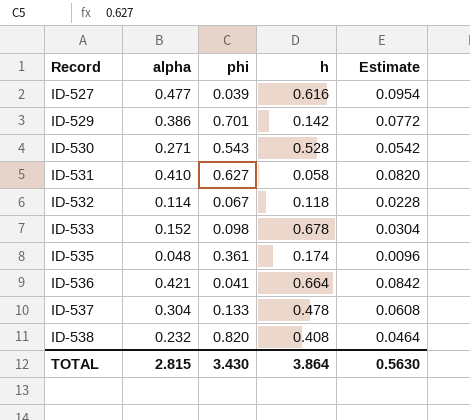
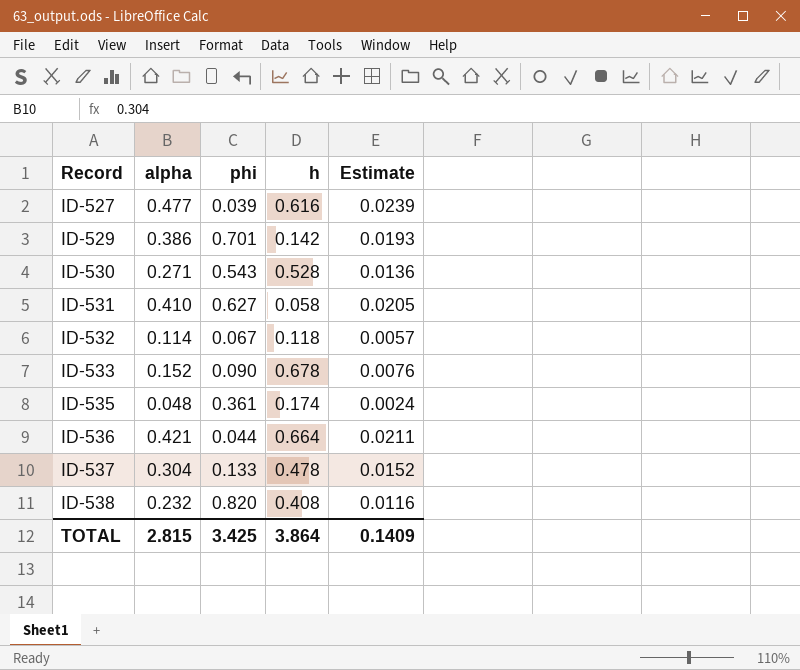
column Estimate | formula: [alpha] * 0.2 -> [alpha] * 0.05
ID-533 | phi: 0.098 -> 0.090
ID-536 | phi: 0.041 -> 0.044
TOTAL | phi: 3.430 -> 3.425
TOTAL | Estimate: 0.5630 -> 0.1409

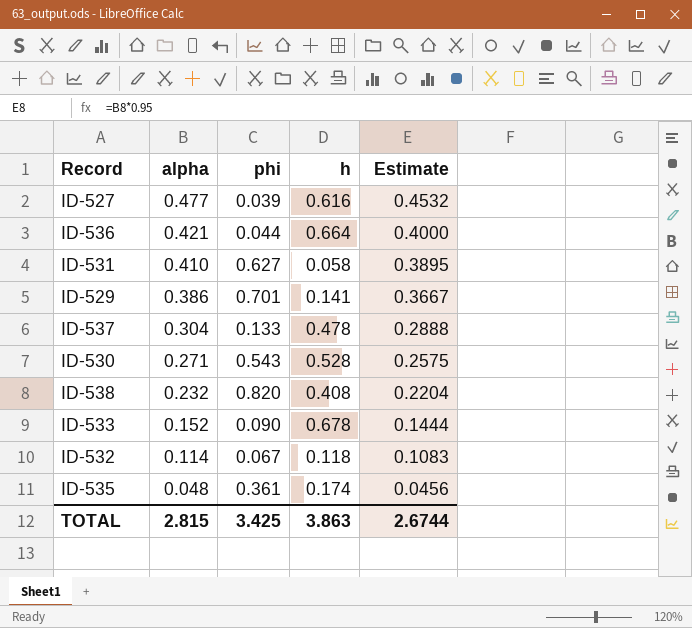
row order: Record ascending -> alpha descending
column Estimate | formula: [alpha] * 0.05 -> [alpha] * 0.95
ID-529 | h: 0.142 -> 0.141
TOTAL | h: 3.864 -> 3.863
TOTAL | Estimate: 0.1409 -> 2.6744

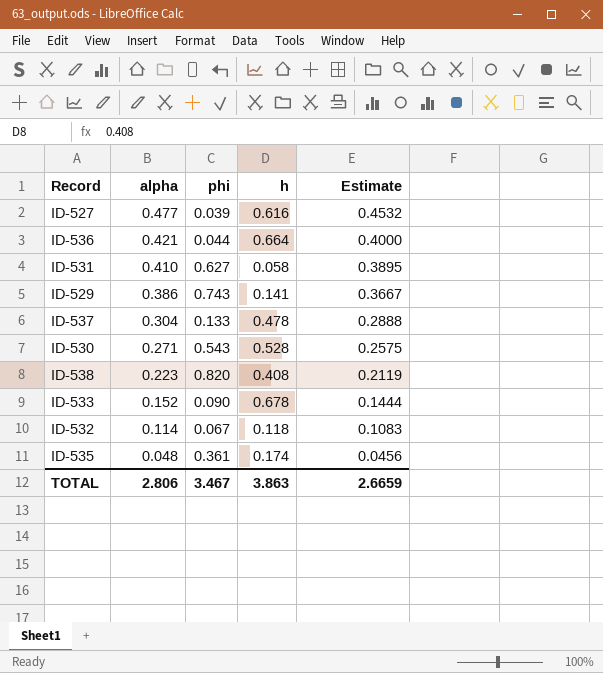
ID-529 | phi: 0.701 -> 0.743
ID-538 | alpha: 0.232 -> 0.223
ID-538 | Estimate: 0.2204 -> 0.2119
TOTAL | alpha: 2.815 -> 2.806
TOTAL | phi: 3.425 -> 3.467
TOTAL | Estimate: 2.6744 -> 2.6659

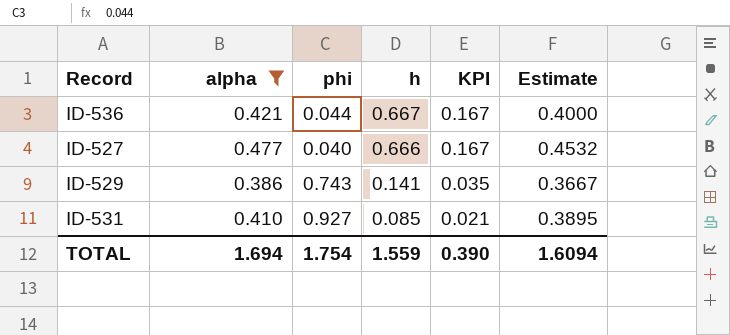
filter: none -> alpha >= 0.386
row order: alpha descending -> h descending
column KPI | formula: none -> [h] * 0.25
ID-536 | h: 0.664 -> 0.667
ID-527 | phi: 0.039 -> 0.040
ID-527 | h: 0.616 -> 0.666
ID-531 | phi: 0.627 -> 0.927
ID-531 | h: 0.058 -> 0.085
TOTAL | alpha: 2.806 -> 1.694
TOTAL | phi: 3.467 -> 1.754
TOTAL | h: 3.863 -> 1.559
TOTAL | Estimate: 2.6659 -> 1.6094

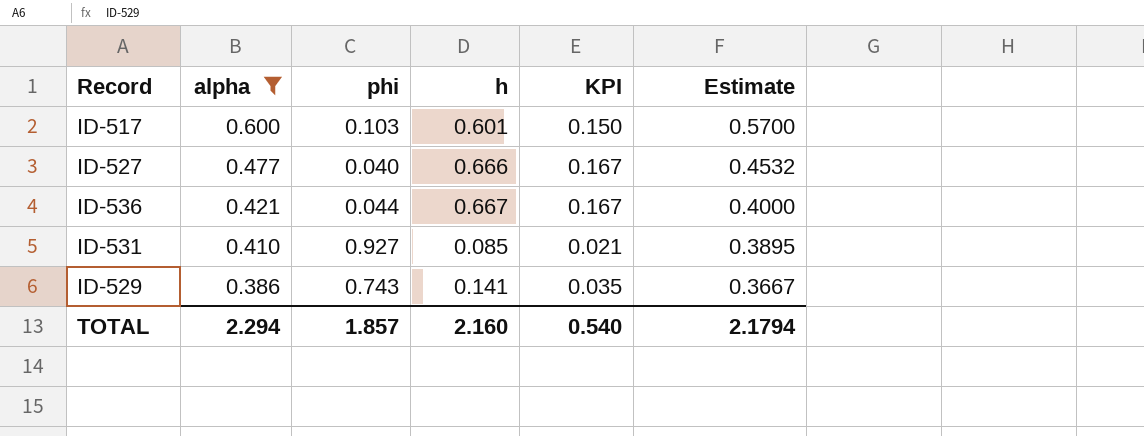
row order: h descending -> alpha descending
row ID-517: none -> 0.600 | 0.103 | 0.601 | 0.150 | 0.5700
TOTAL | alpha: 1.694 -> 2.294
TOTAL | phi: 1.754 -> 1.857
TOTAL | h: 1.559 -> 2.160
TOTAL | KPI: 0.390 -> 0.540
TOTAL | Estimate: 1.6094 -> 2.1794

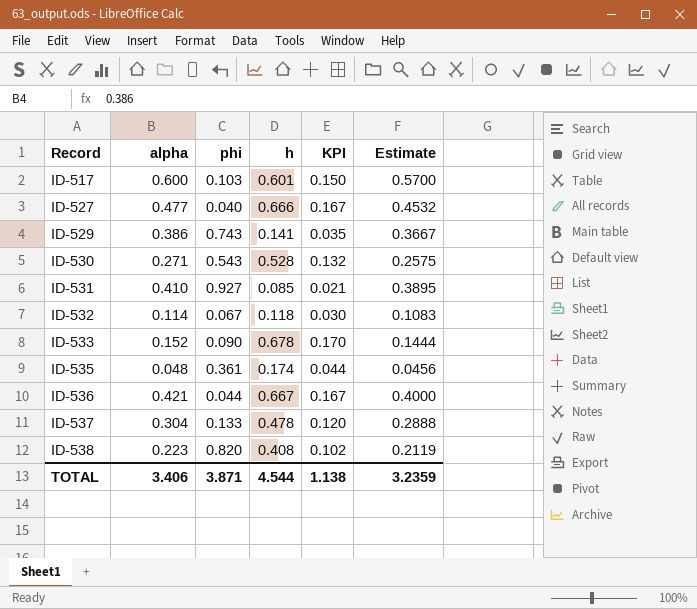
filter: alpha >= 0.386 -> none
row order: alpha descending -> Record ascending
TOTAL | alpha: 2.294 -> 3.406
TOTAL | phi: 1.857 -> 3.871
TOTAL | h: 2.160 -> 4.544
TOTAL | KPI: 0.540 -> 1.138
TOTAL | Estimate: 2.1794 -> 3.2359

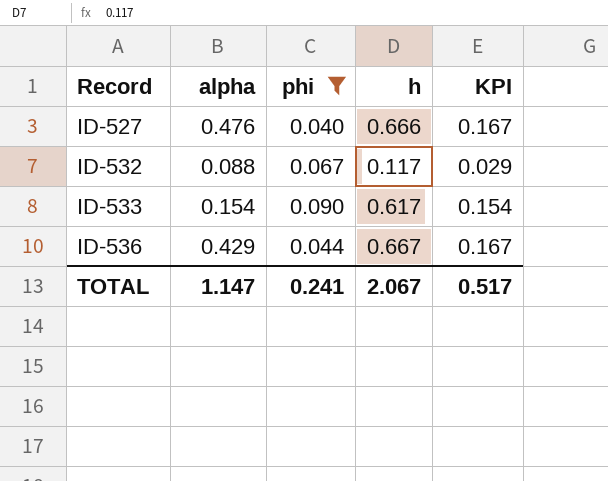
filter: none -> phi <= 0.090
column Estimate | formula: [alpha] * 0.95 -> none
ID-527 | alpha: 0.477 -> 0.476
ID-532 | alpha: 0.114 -> 0.088
ID-532 | h: 0.118 -> 0.117
ID-532 | KPI: 0.030 -> 0.029
ID-533 | alpha: 0.152 -> 0.154
ID-533 | h: 0.678 -> 0.617
ID-533 | KPI: 0.170 -> 0.154
ID-536 | alpha: 0.421 -> 0.429
TOTAL | alpha: 3.406 -> 1.147
TOTAL | phi: 3.871 -> 0.241
TOTAL | h: 4.544 -> 2.067
TOTAL | KPI: 1.138 -> 0.517

